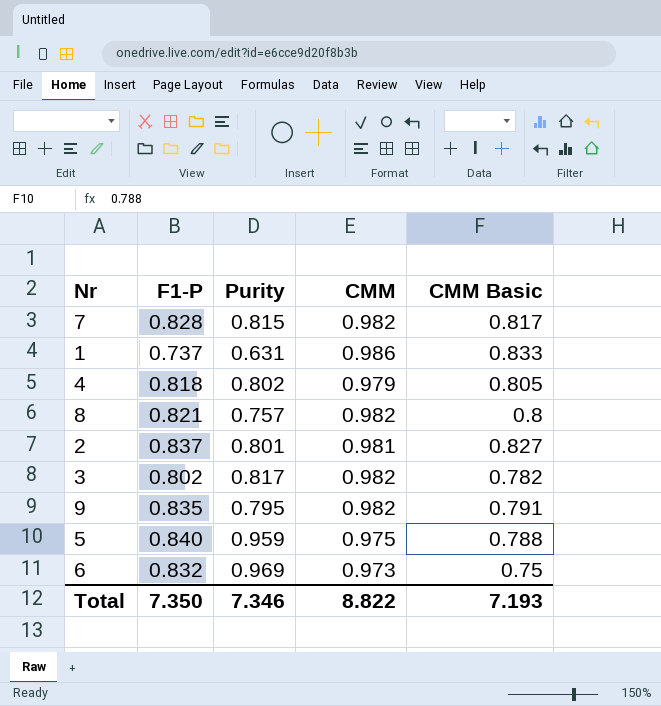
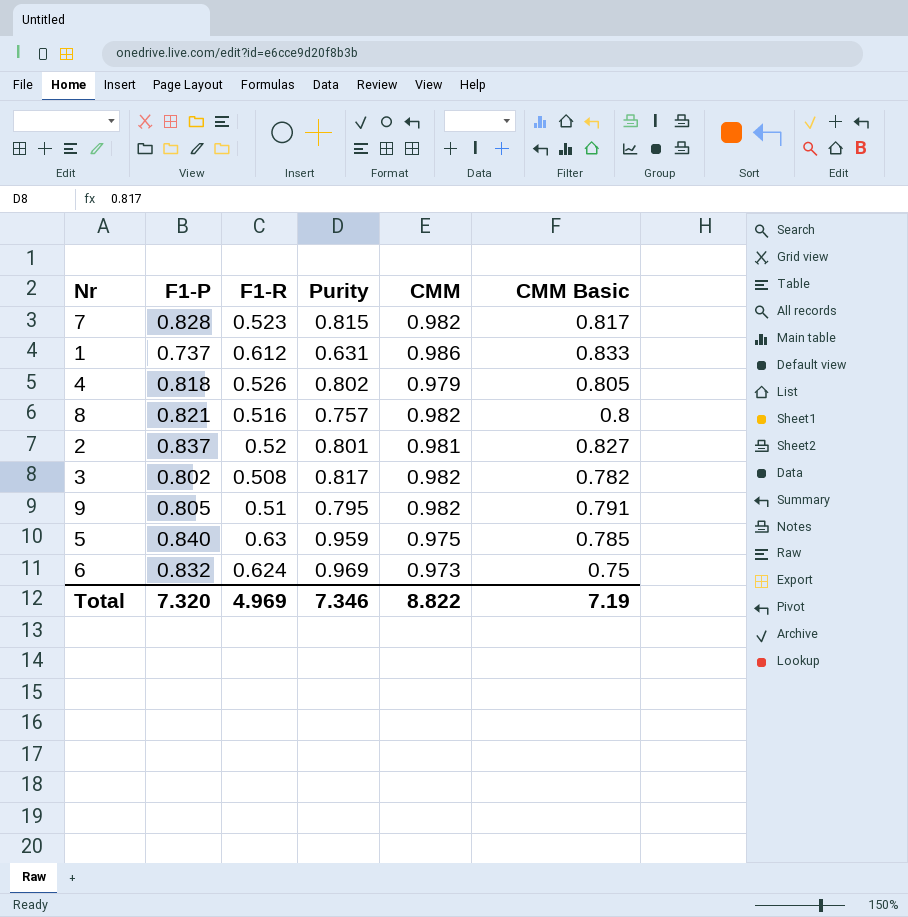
column F1-R | position: none -> 3
9 | F1-P: 0.835 -> 0.805
5 | CMM Basic: 0.788 -> 0.785
Total | F1-P: 7.350 -> 7.320
Total | CMM Basic: 7.193 -> 7.19

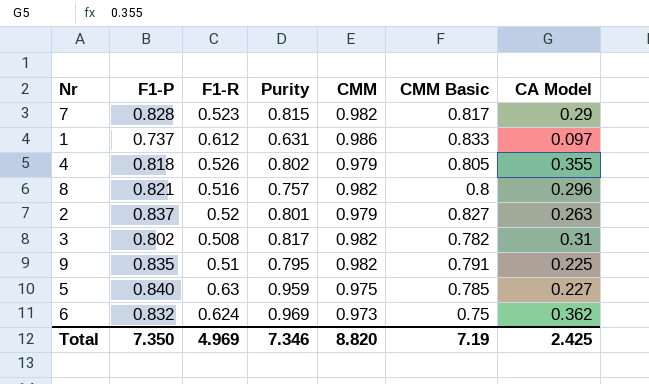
column CA Model | position: none -> 7
2 | CMM: 0.981 -> 0.979
9 | F1-P: 0.805 -> 0.835
Total | F1-P: 7.320 -> 7.350
Total | CMM: 8.822 -> 8.820

